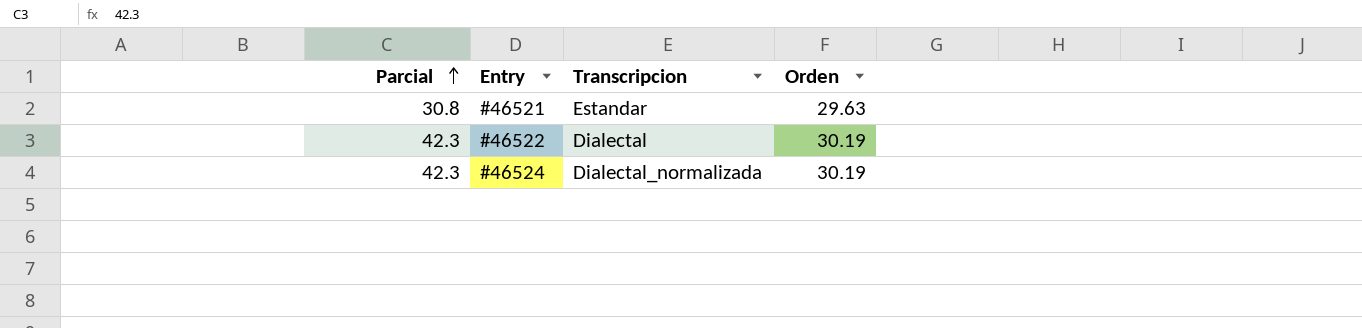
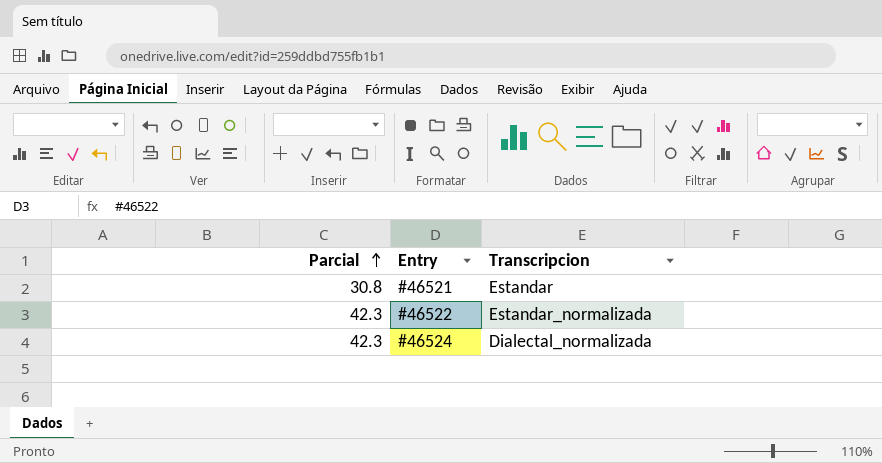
column Orden | position: 4 -> none
#46522 | Transcripcion: Dialectal -> Estandar_normalizada

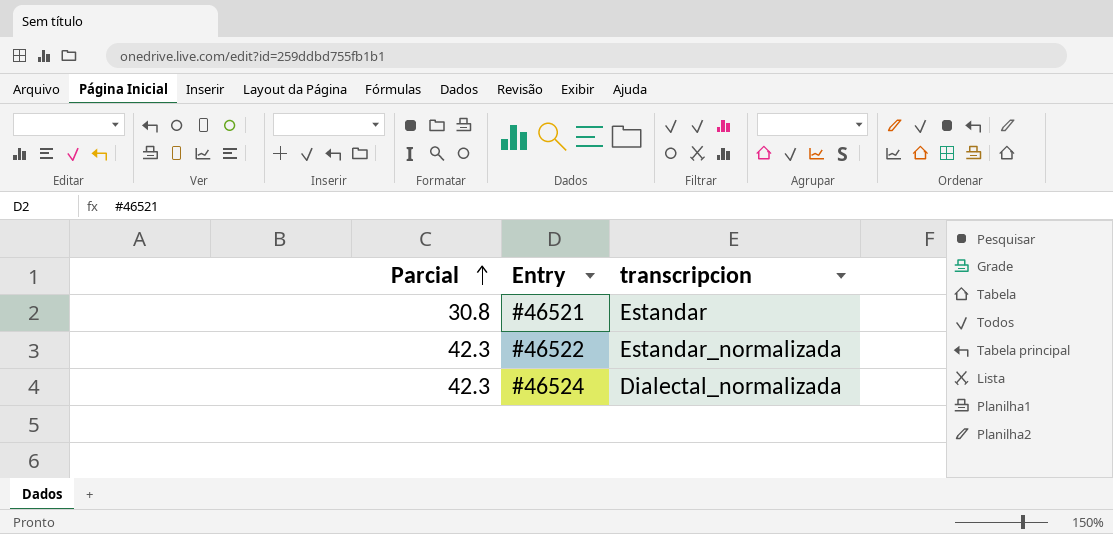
column name: Transcripcion -> transcripcion

